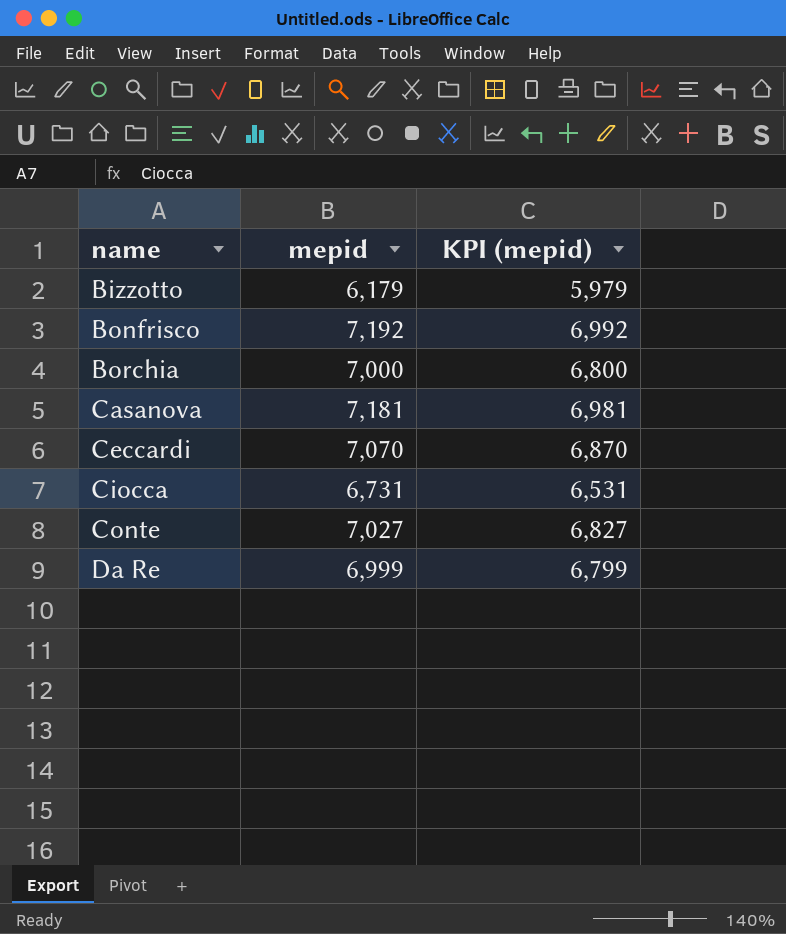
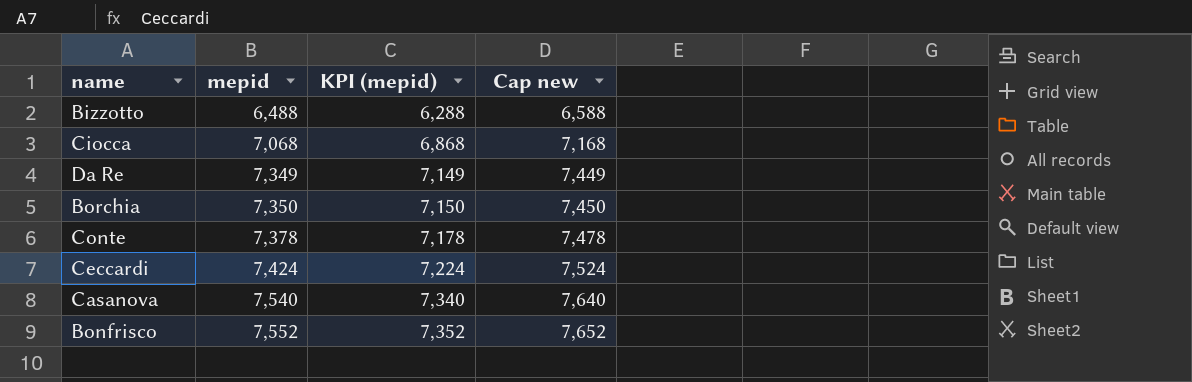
row order: name ascending -> mepid ascending
column Cap new | formula: none -> [mepid] + 100
Bizzotto | mepid: 6,179 -> 6,488
Bizzotto | KPI (mepid): 5,979 -> 6,288
Ciocca | mepid: 6,731 -> 7,068
Ciocca | KPI (mepid): 6,531 -> 6,868
Da Re | mepid: 6,999 -> 7,349
Da Re | KPI (mepid): 6,799 -> 7,149
Borchia | mepid: 7,000 -> 7,350
Borchia | KPI (mepid): 6,800 -> 7,150
Conte | mepid: 7,027 -> 7,378
Conte | KPI (mepid): 6,827 -> 7,178
Ceccardi | mepid: 7,070 -> 7,424
Ceccardi | KPI (mepid): 6,870 -> 7,224
Casanova | mepid: 7,181 -> 7,540
Casanova | KPI (mepid): 6,981 -> 7,340
Bonfrisco | mepid: 7,192 -> 7,552
Bonfrisco | KPI (mepid): 6,992 -> 7,352

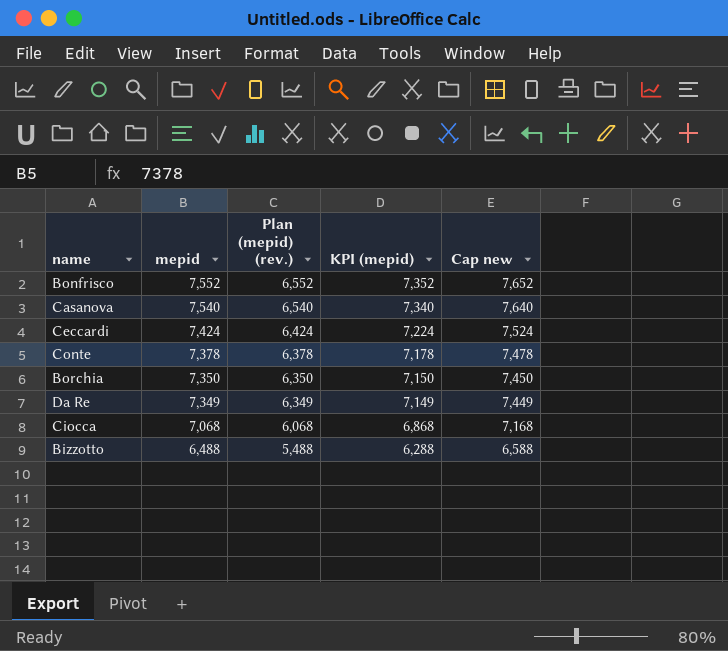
row order: mepid ascending -> mepid descending
column Plan (mepid) (rev.) | formula: none -> [mepid] - 1000

